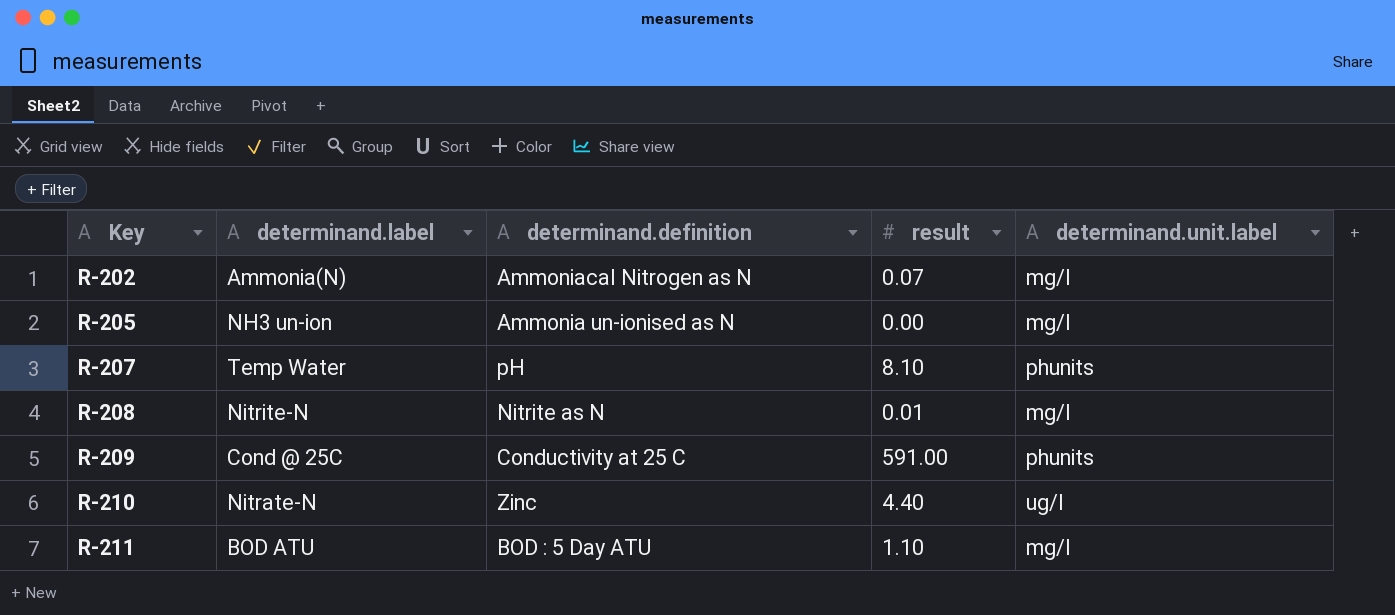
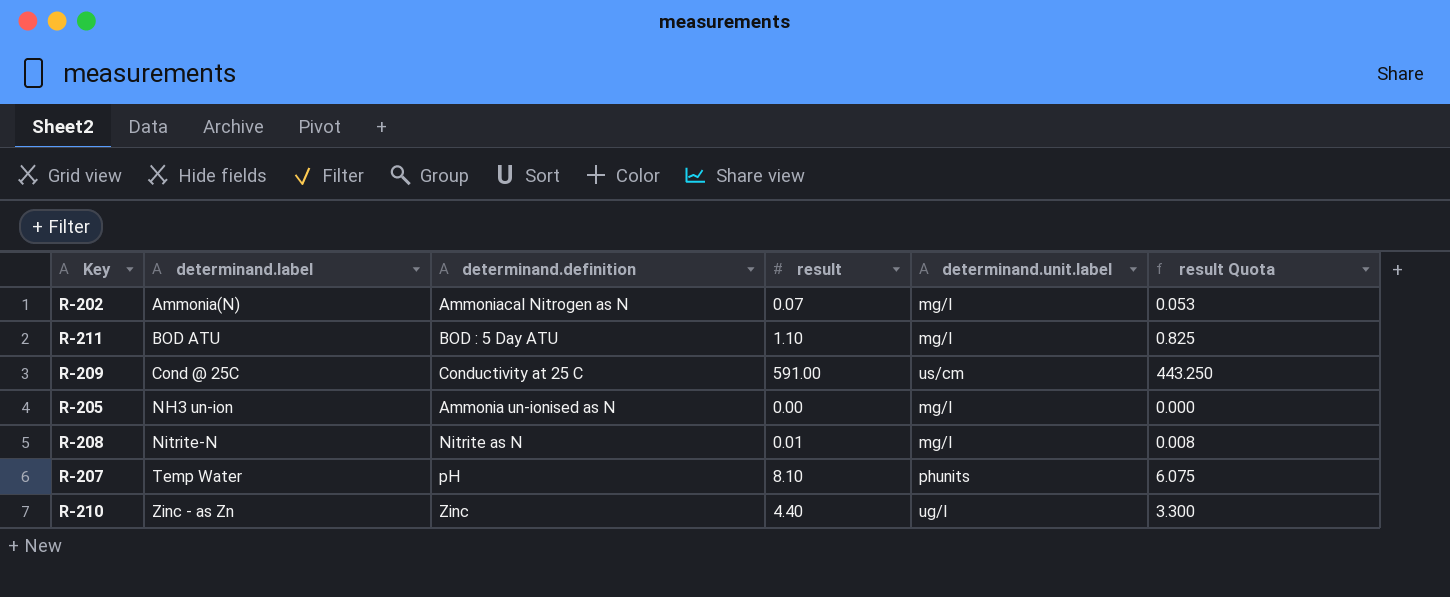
row order: Key ascending -> determinand.label ascending
column result Quota | formula: none -> [result] * 0.75
R-209 | determinand.unit.label: phunits -> us/cm
R-210 | determinand.label: Nitrate-N -> Zinc - as Zn

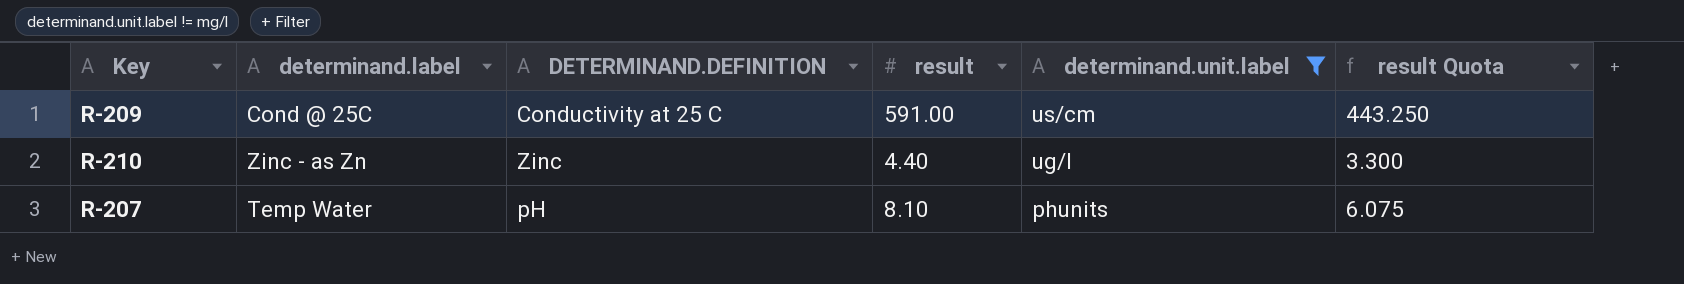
filter: none -> determinand.unit.label != mg/l
row order: determinand.label ascending -> determinand.unit.label descending
column name: determinand.definition -> DETERMINAND.DEFINITION

